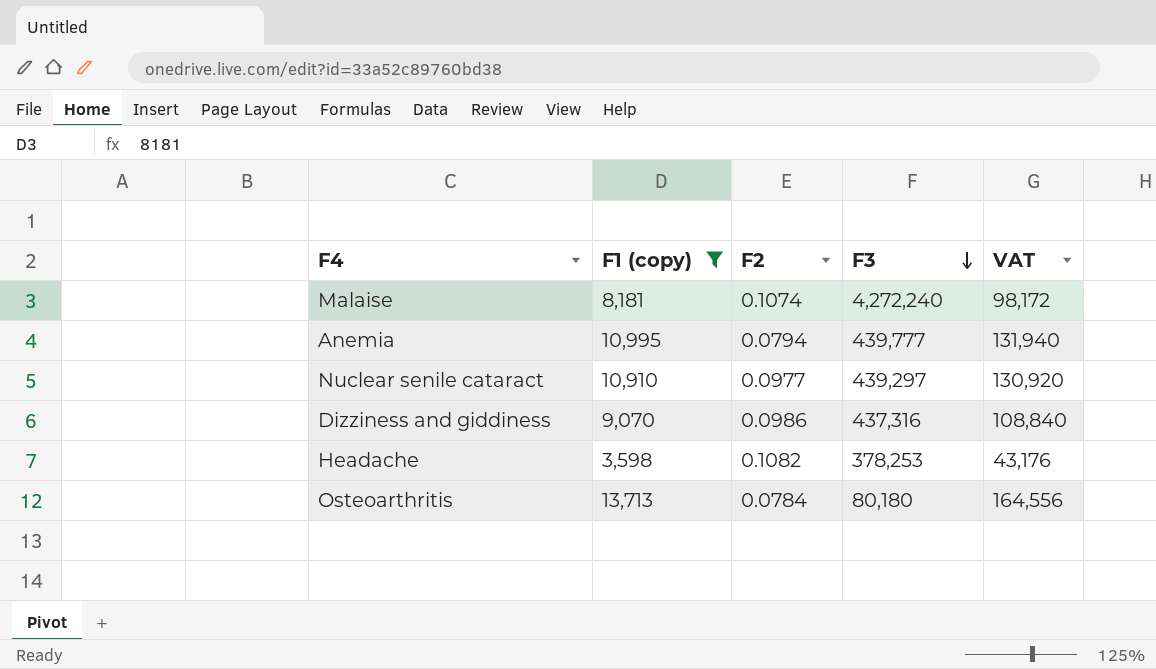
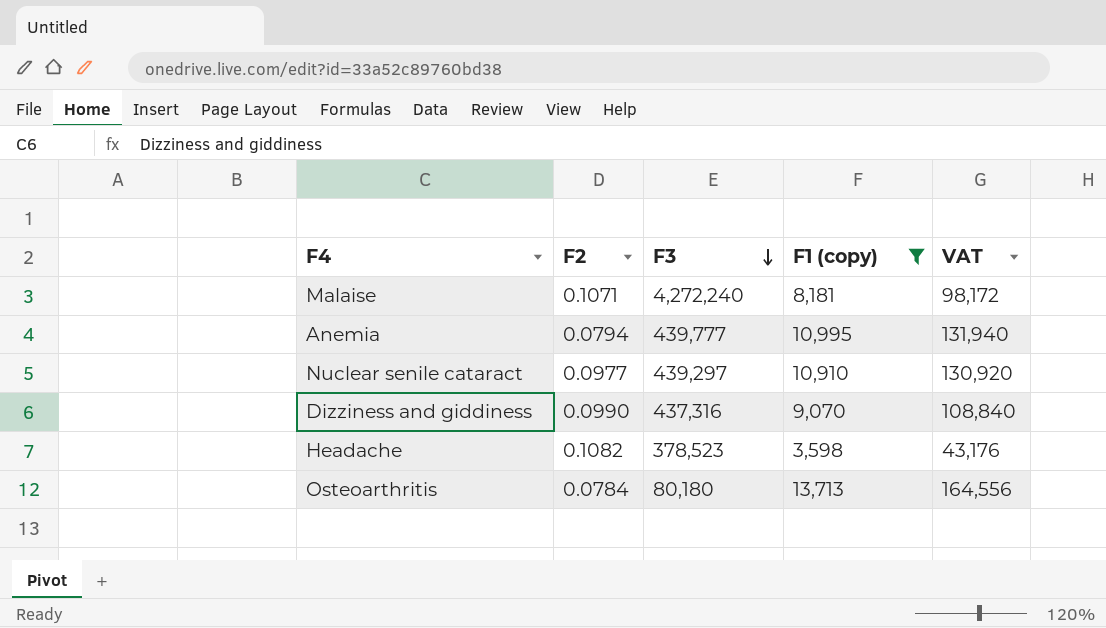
column F1 (copy) | position: 2 -> 4
Malaise | F2: 0.1074 -> 0.1071
Dizziness and giddiness | F2: 0.0986 -> 0.0990
Headache | F3: 378,253 -> 378,523

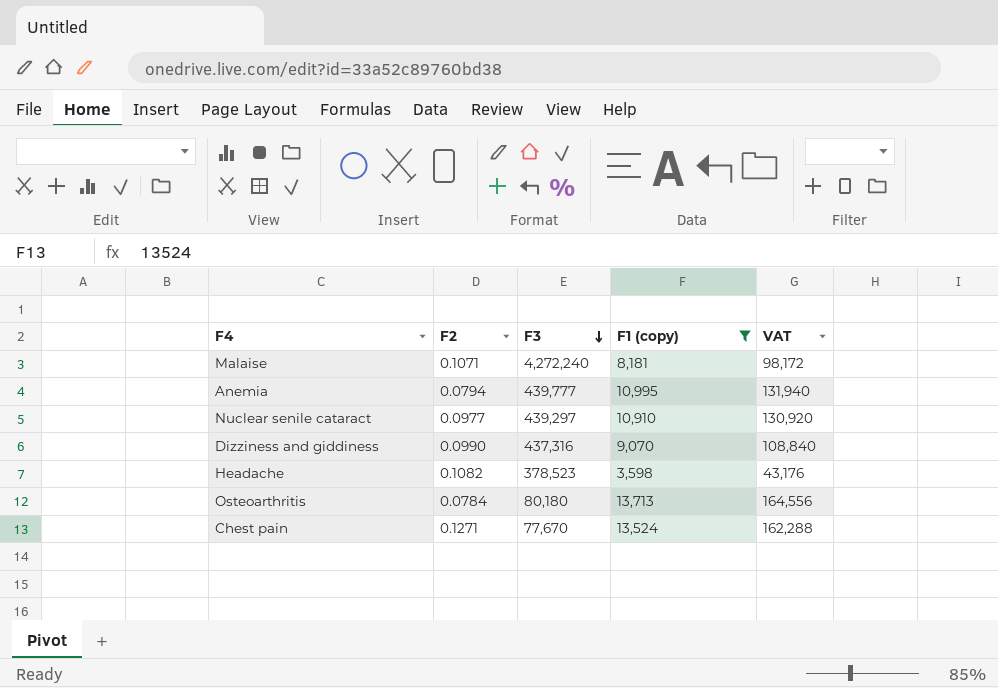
row Chest pain: none -> 0.1271 | 77,670 | 13,524 | 162,288

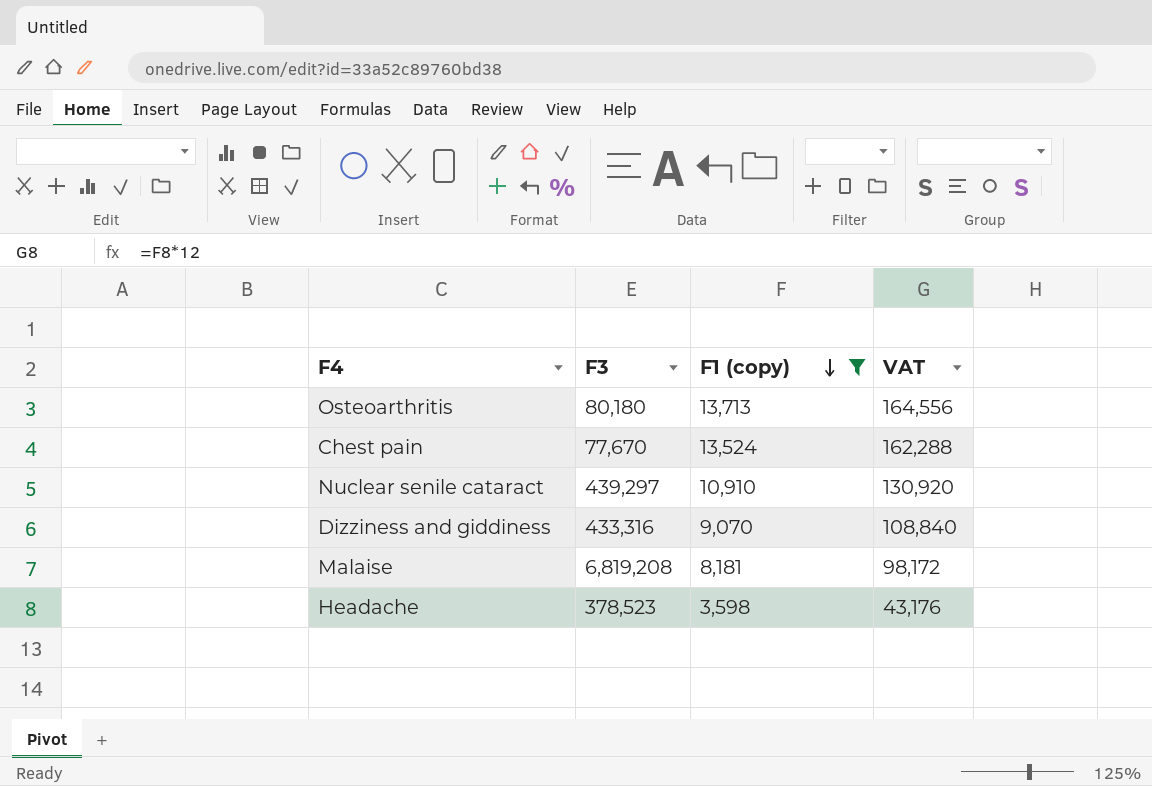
row order: F3 descending -> F1 (copy) descending
column F2 | position: 2 -> none
row Anemia: 0.0794 | 439,777 | 10,995 | 131,940 -> none
Dizziness and giddiness | F3: 437,316 -> 433,316
Malaise | F3: 4,272,240 -> 6,819,208

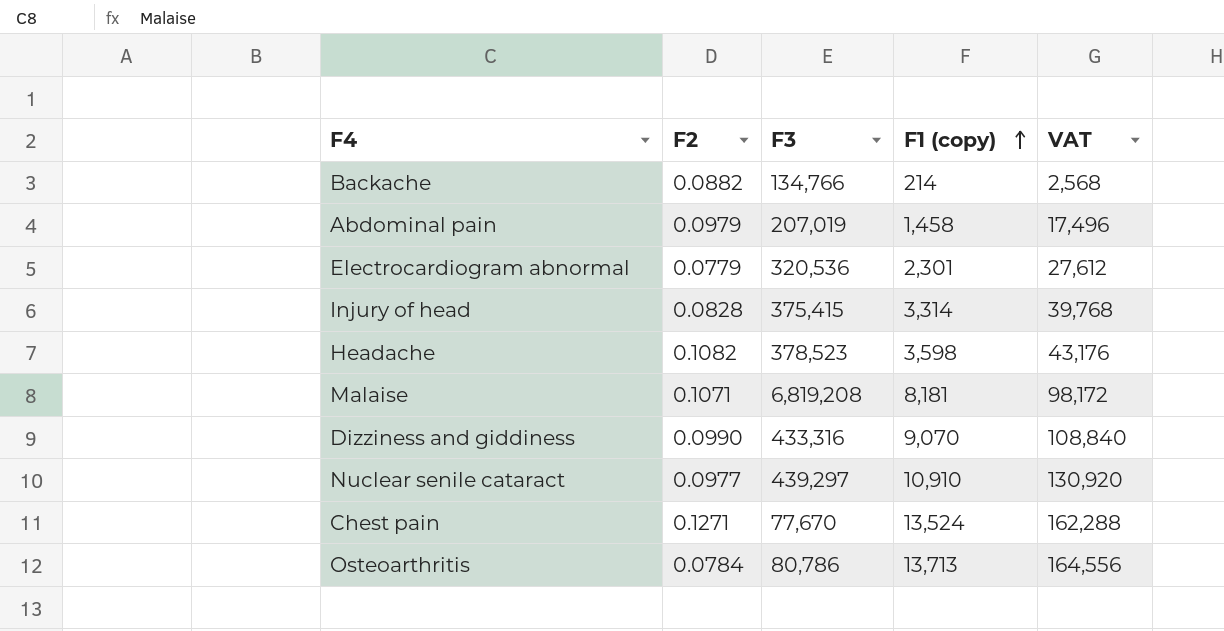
filter: F1 (copy) >= 3,598 -> none
row order: F1 (copy) descending -> F1 (copy) ascending
column F2 | position: none -> 2
Osteoarthritis | F3: 80,180 -> 80,786

